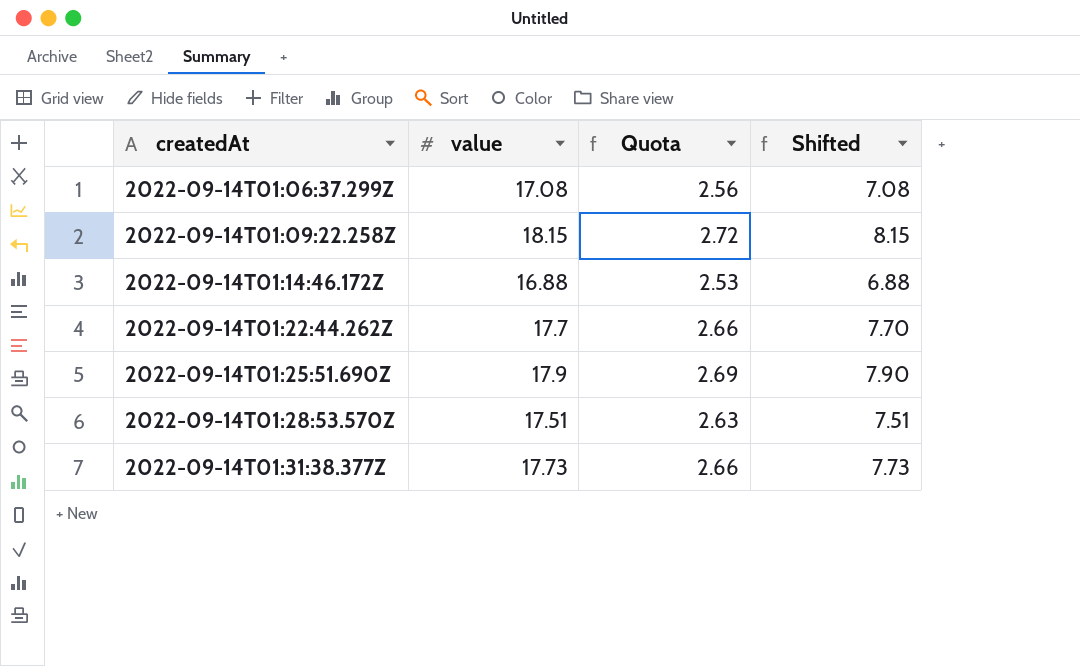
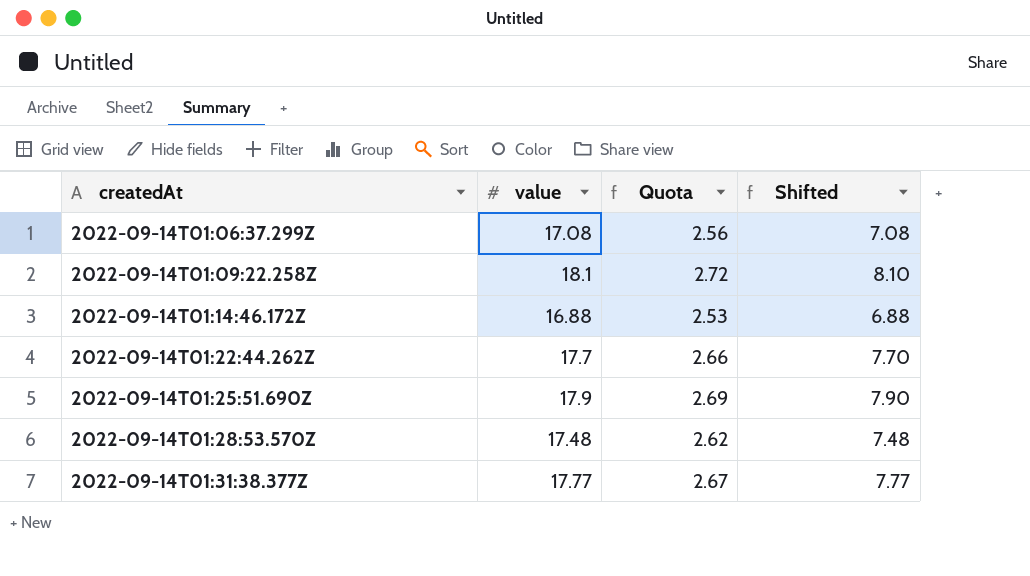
2022-09-14T01:09:22.258Z | value: 18.15 -> 18.1
2022-09-14T01:09:22.258Z | Shifted: 8.15 -> 8.10
2022-09-14T01:28:53.570Z | value: 17.51 -> 17.48
2022-09-14T01:28:53.570Z | Quota: 2.63 -> 2.62
2022-09-14T01:28:53.570Z | Shifted: 7.51 -> 7.48
2022-09-14T01:31:38.377Z | value: 17.73 -> 17.77
2022-09-14T01:31:38.377Z | Quota: 2.66 -> 2.67
2022-09-14T01:31:38.377Z | Shifted: 7.73 -> 7.77

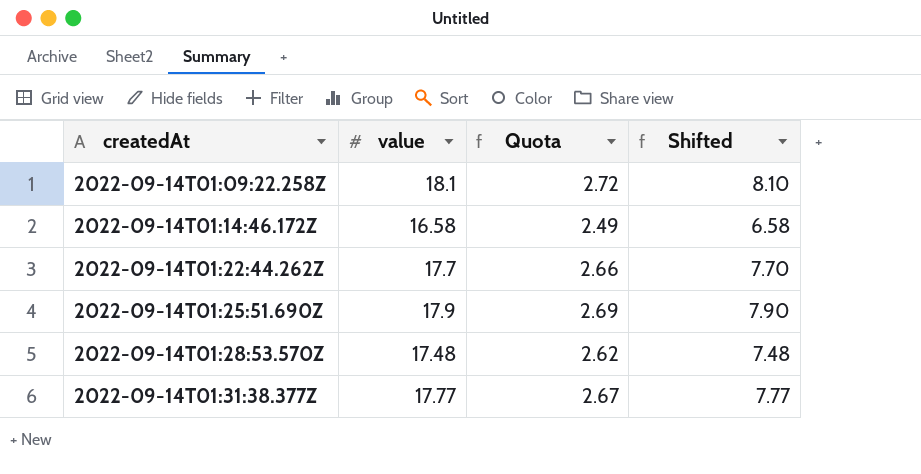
row 2022-09-14T01:06:37.299Z: 17.08 | 2.56 | 7.08 -> none
2022-09-14T01:14:46.172Z | value: 16.88 -> 16.58
2022-09-14T01:14:46.172Z | Quota: 2.53 -> 2.49
2022-09-14T01:14:46.172Z | Shifted: 6.88 -> 6.58

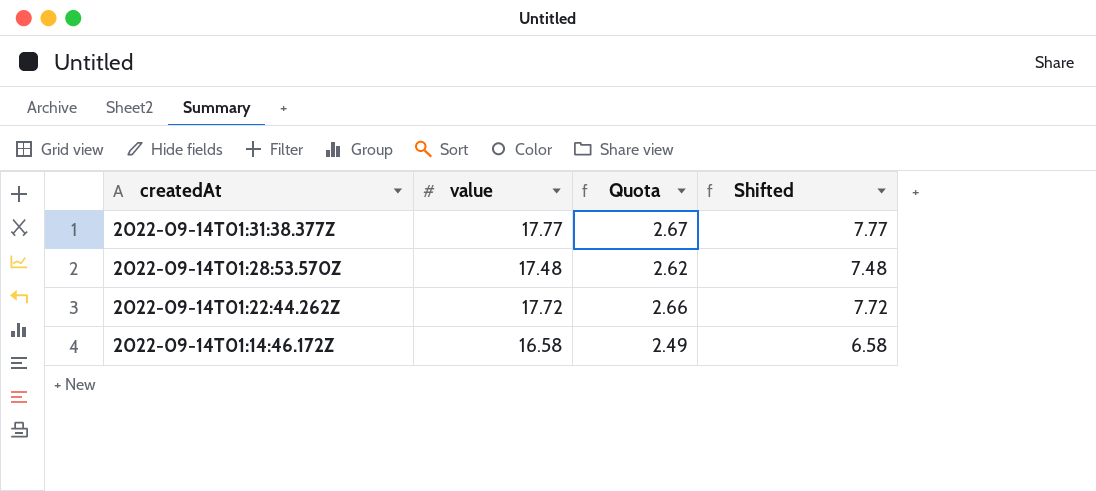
row order: createdAt ascending -> createdAt descending
row 2022-09-14T01:09:22.258Z: 18.1 | 2.72 | 8.10 -> none
row 2022-09-14T01:25:51.690Z: 17.9 | 2.69 | 7.90 -> none
2022-09-14T01:22:44.262Z | value: 17.7 -> 17.72
2022-09-14T01:22:44.262Z | Shifted: 7.70 -> 7.72

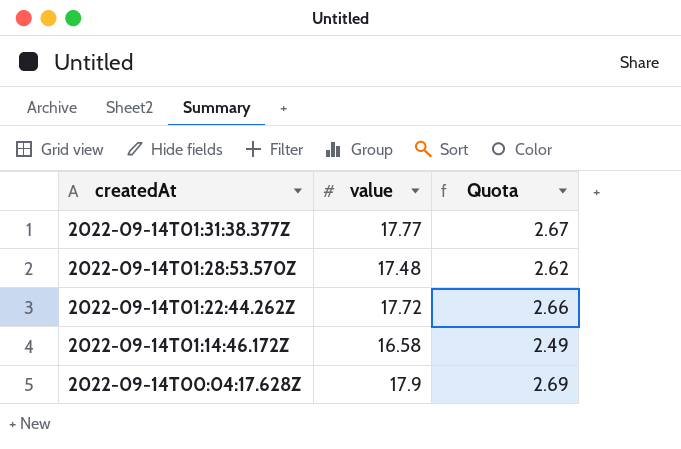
column Shifted | formula: [value] - 10 -> none
row 2022-09-14T00:04:17.628Z: none -> 17.9 | 2.69

